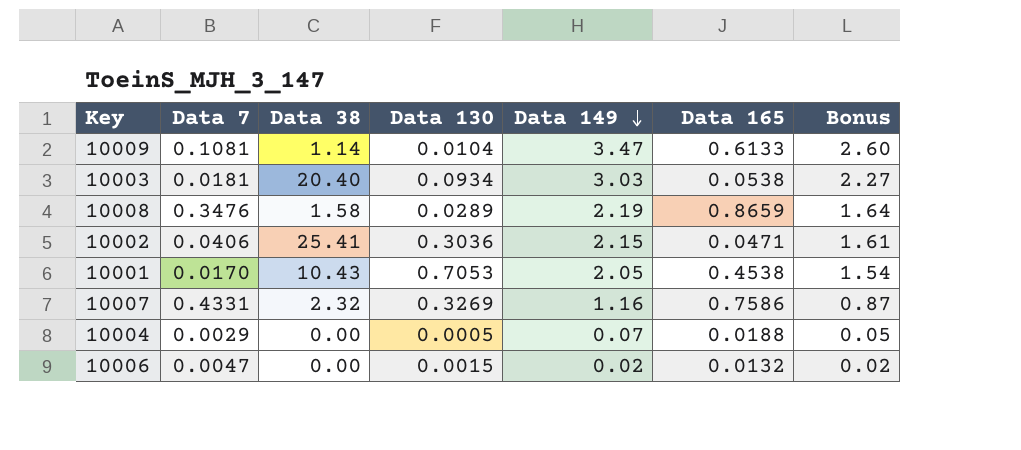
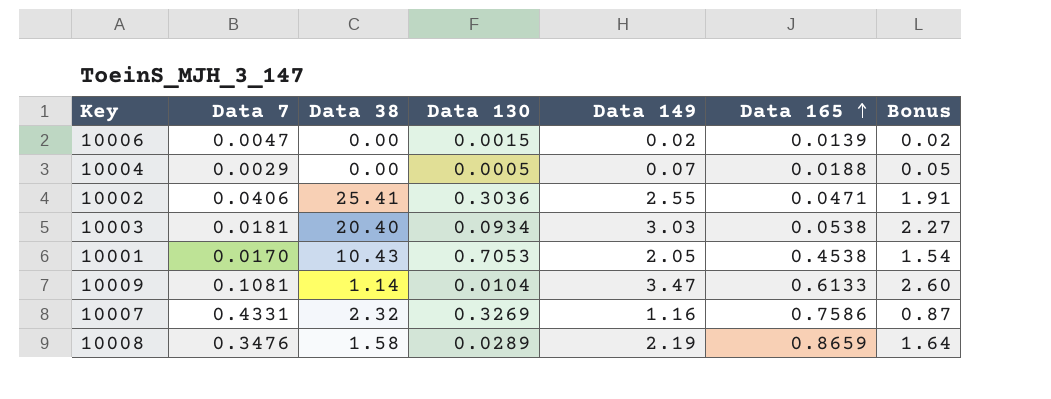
row order: Data 149 descending -> Data 165 ascending
10006 | Data 165: 0.0132 -> 0.0139
10002 | Data 149: 2.15 -> 2.55
10002 | Bonus: 1.61 -> 1.91

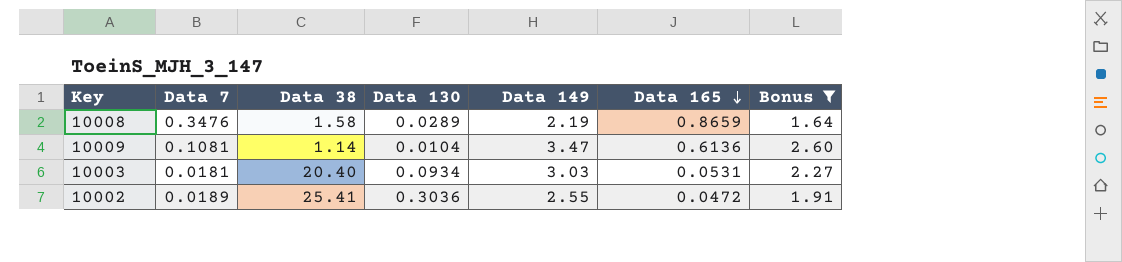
filter: none -> Bonus >= 1.64
row order: Data 165 ascending -> Data 165 descending
10009 | Data 165: 0.6133 -> 0.6136
10003 | Data 165: 0.0538 -> 0.0531
10002 | Data 7: 0.0406 -> 0.0189
10002 | Data 165: 0.0471 -> 0.0472

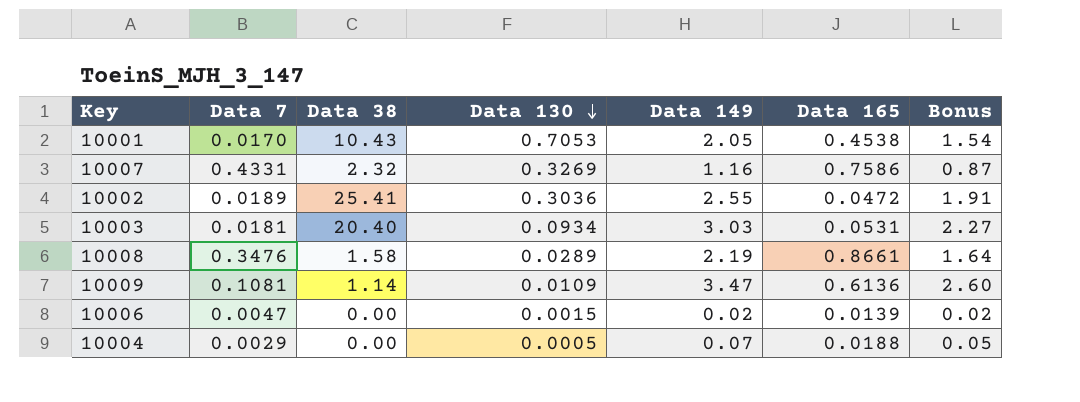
filter: Bonus >= 1.64 -> none
row order: Data 165 descending -> Data 130 descending
10008 | Data 165: 0.8659 -> 0.8661
10009 | Data 130: 0.0104 -> 0.0109

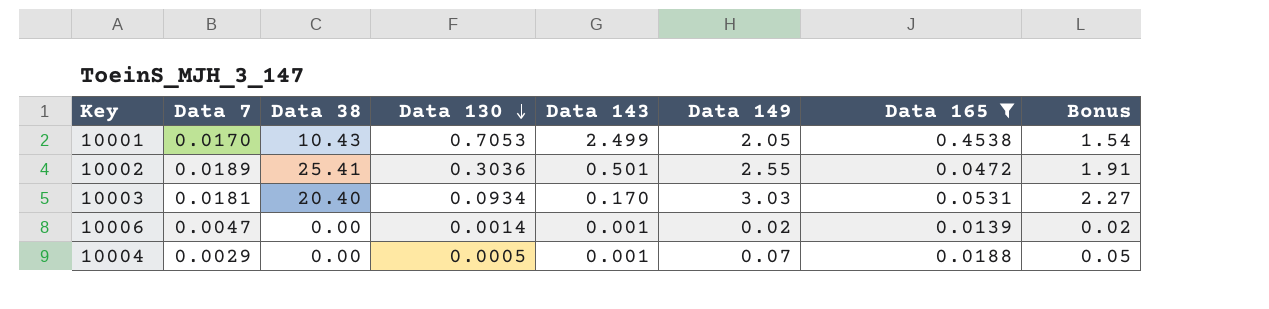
filter: none -> Data 165 <= 0.4538
column Data 143 | position: none -> 5
10006 | Data 130: 0.0015 -> 0.0014

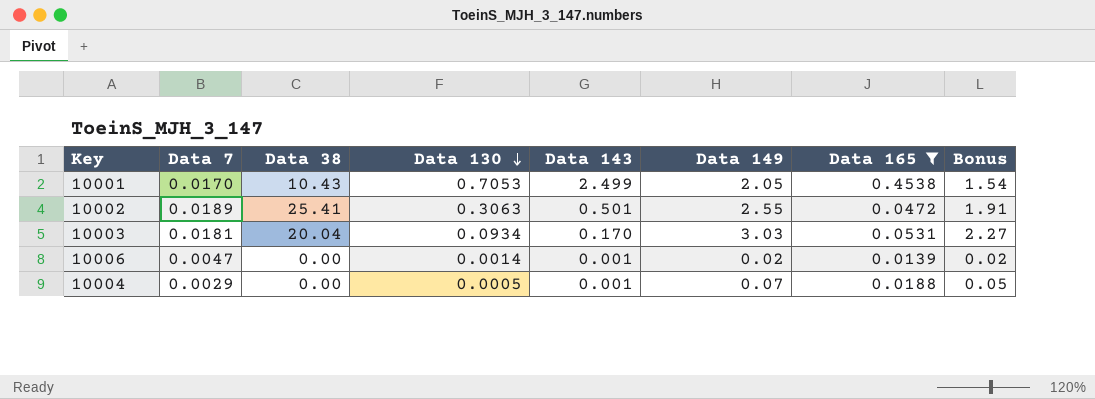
10002 | Data 130: 0.3036 -> 0.3063
10003 | Data 38: 20.40 -> 20.04

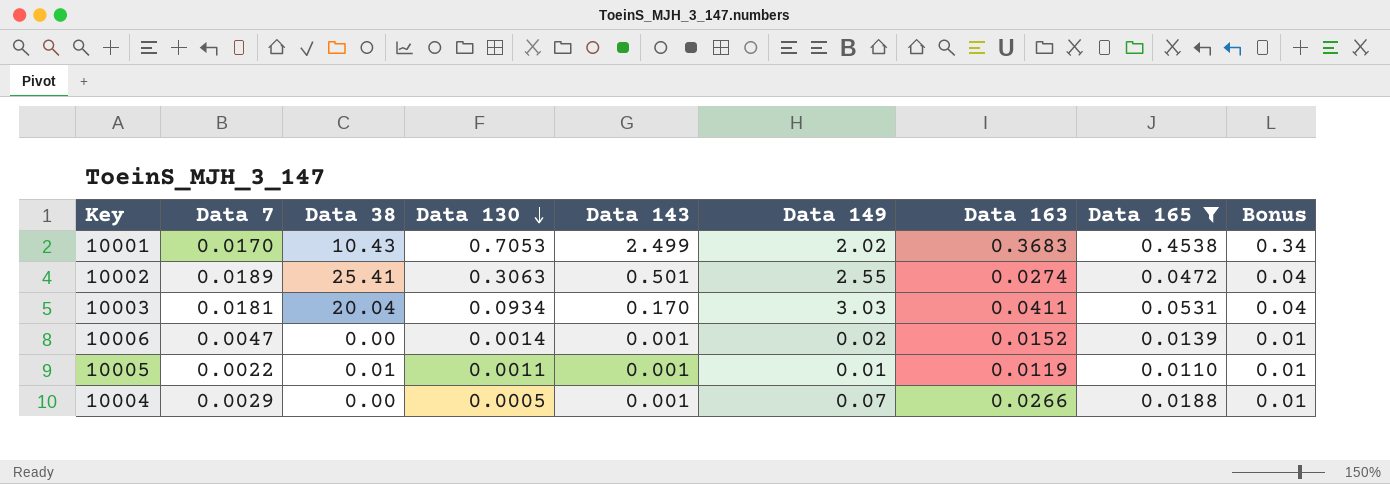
column Data 163 | position: none -> 7
column Bonus | formula: [Data 149] * 0.75 -> [Data 165] * 0.75
10001 | Data 149: 2.05 -> 2.02
row 10005: none -> 0.0022 | 0.01 | 0.0011 | 0.001 | 0.01 | 0.0119 | 0.0110 | 0.01

